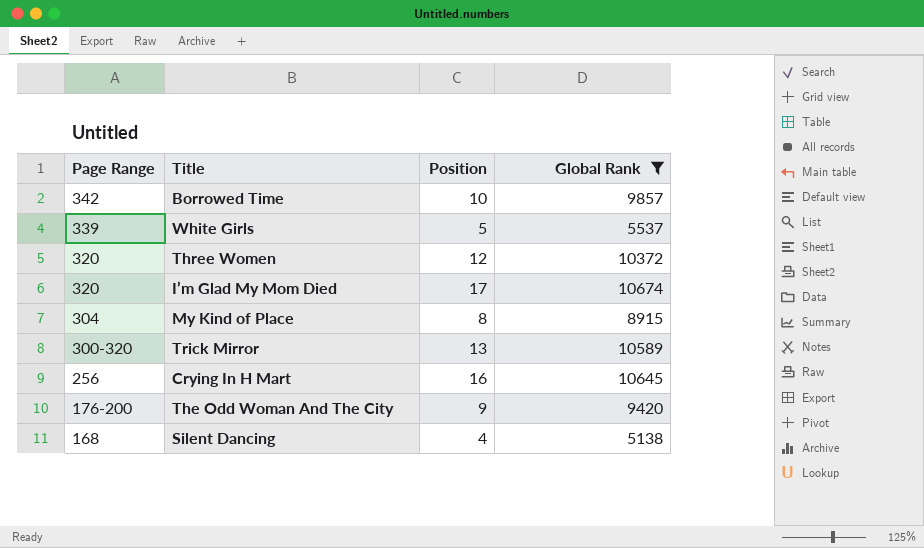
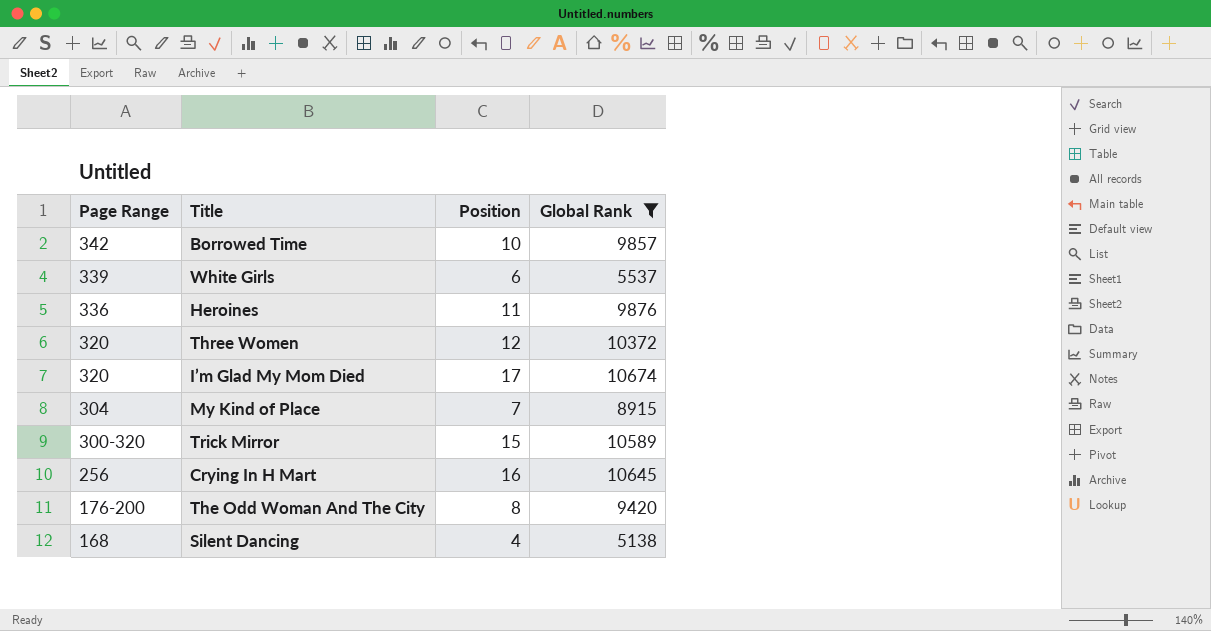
White Girls | Position: 5 -> 6
row Heroines: none -> 336 | 11 | 9876
My Kind of Place | Position: 8 -> 7
Trick Mirror | Position: 13 -> 15
The Odd Woman And The City | Position: 9 -> 8

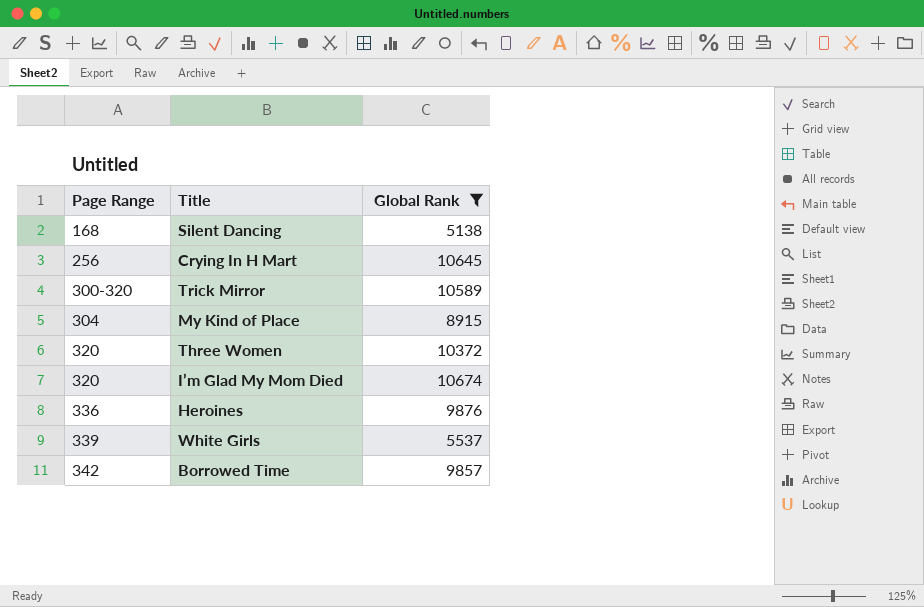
row order: Page Range descending -> Page Range ascending
column Position | position: 3 -> none
row The Odd Woman And The City: 176-200 | 8 | 9420 -> none

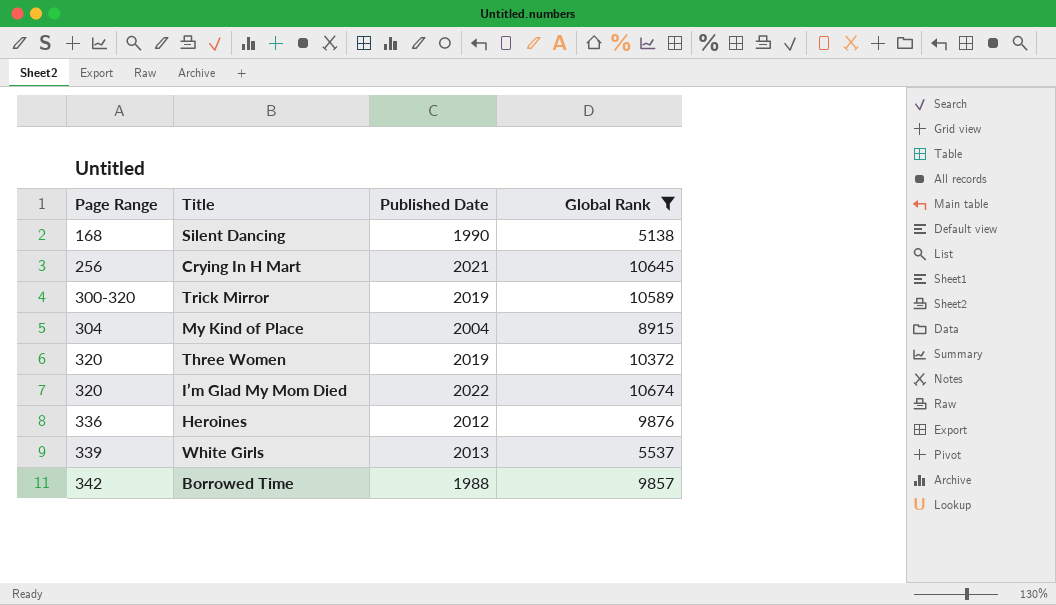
column Published Date | position: none -> 3

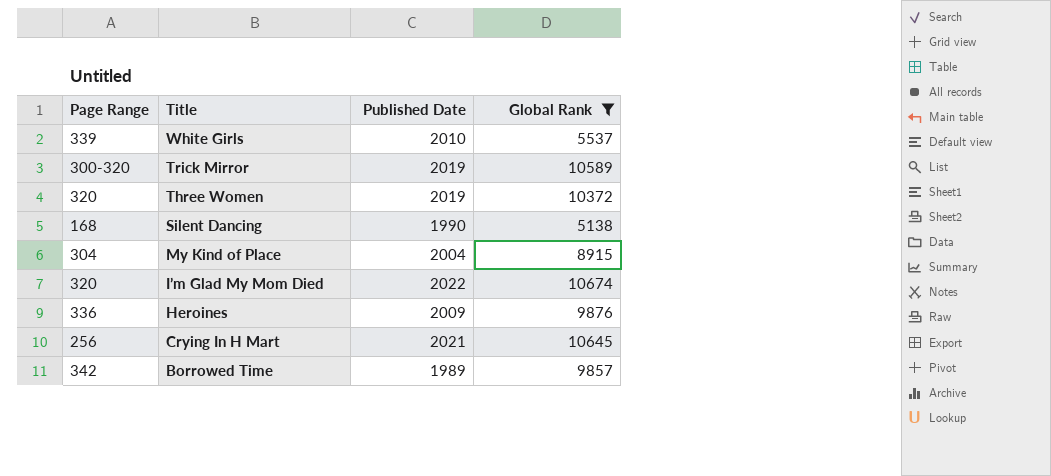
row order: Page Range ascending -> Title descending
White Girls | Published Date: 2013 -> 2010
Heroines | Published Date: 2012 -> 2009
Borrowed Time | Published Date: 1988 -> 1989

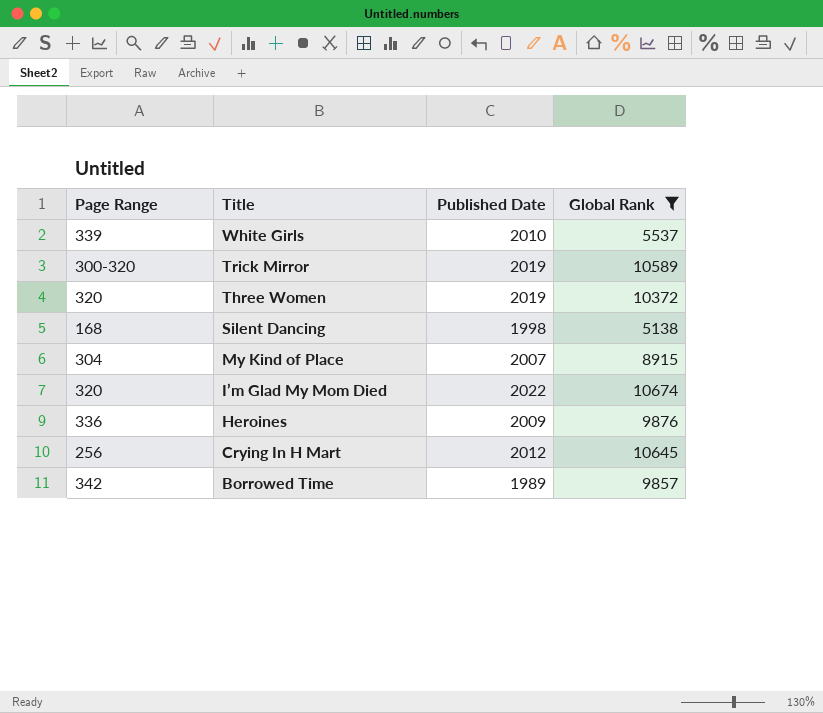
Silent Dancing | Published Date: 1990 -> 1998
My Kind of Place | Published Date: 2004 -> 2007
Crying In H Mart | Published Date: 2021 -> 2012

